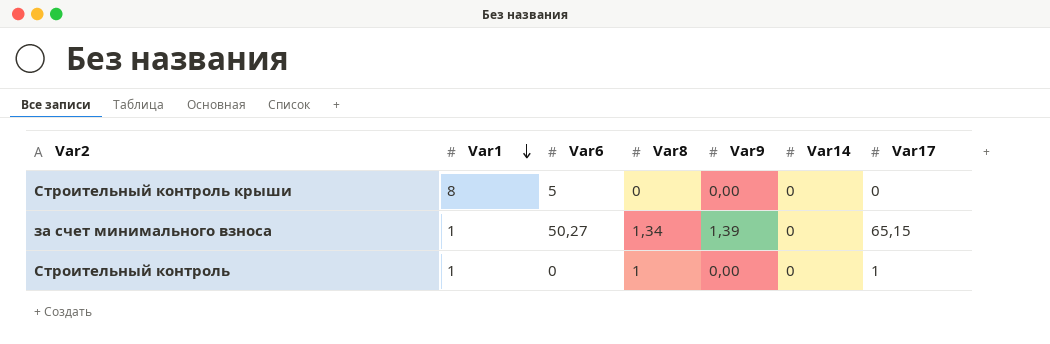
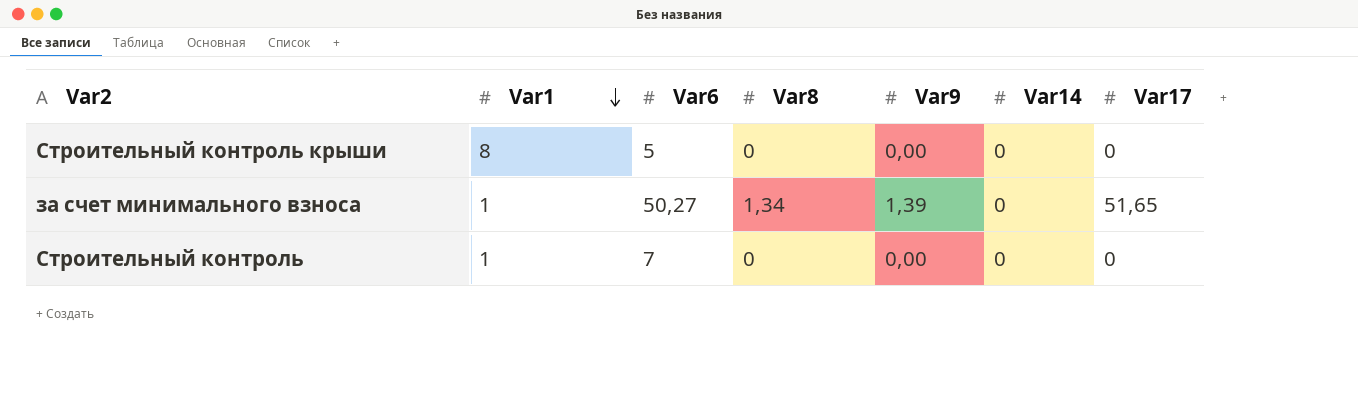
за счет минимального взноса | Var17: 65,15 -> 51,65
Строительный контроль | Var6: 0 -> 7
Строительный контроль | Var8: 1 -> 0
Строительный контроль | Var17: 1 -> 0

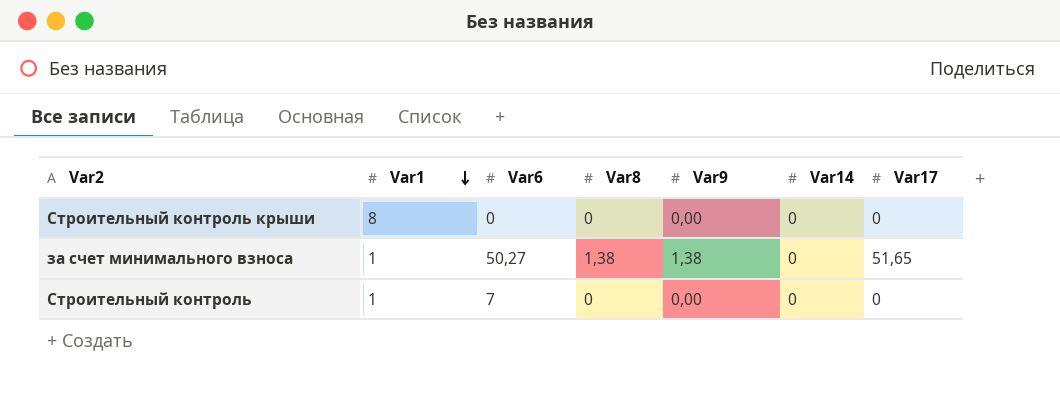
Строительный контроль крыши | Var6: 5 -> 0
за счет минимального взноса | Var8: 1,34 -> 1,38
за счет минимального взноса | Var9: 1,39 -> 1,38

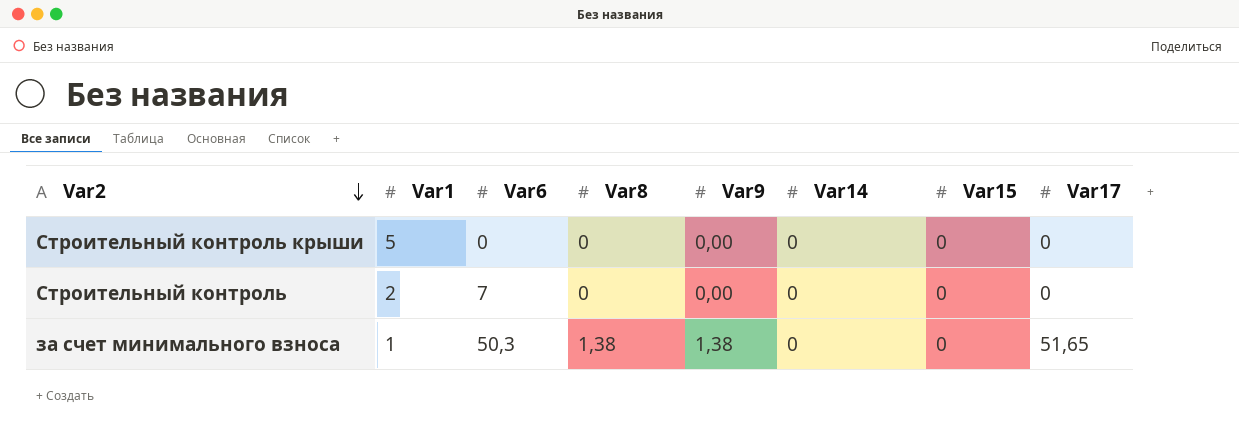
row order: Var1 descending -> Var2 descending
column Var15 | position: none -> 7
Строительный контроль крыши | Var1: 8 -> 5
Строительный контроль | Var1: 1 -> 2
за счет минимального взноса | Var6: 50,27 -> 50,3

